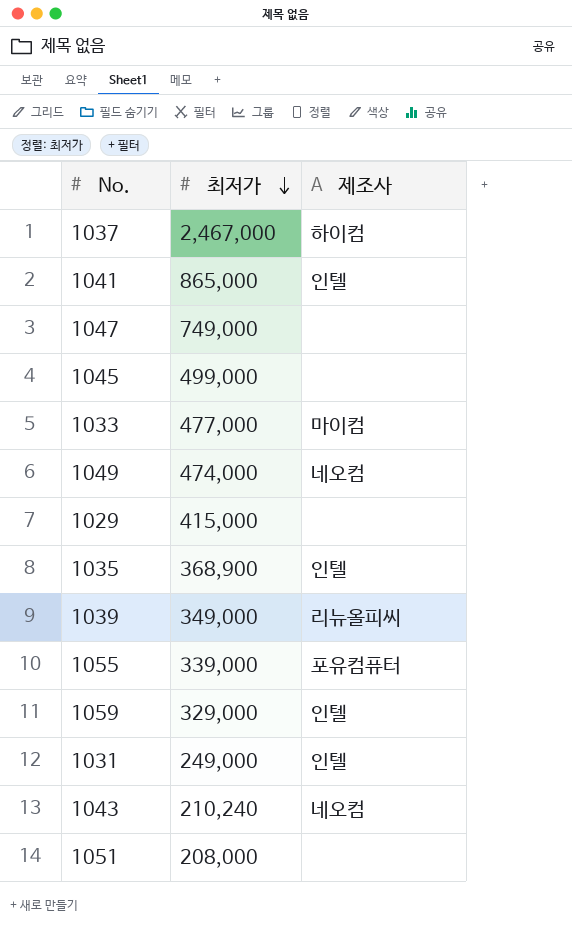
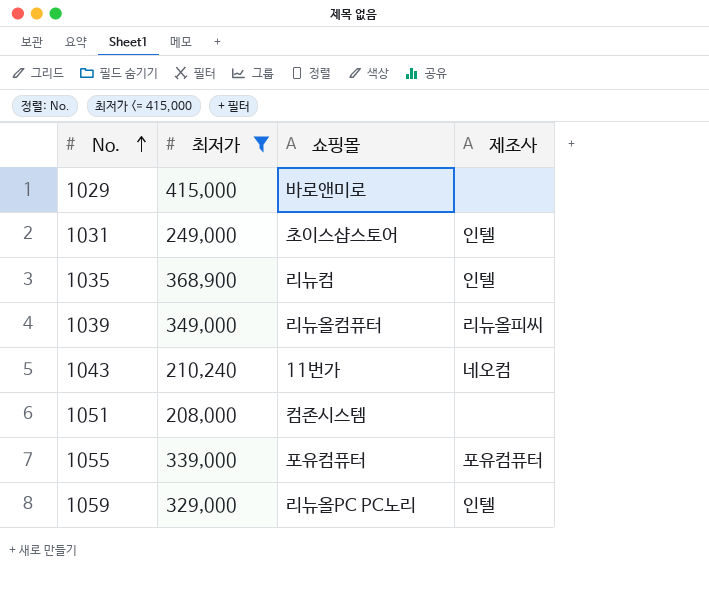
filter: none -> 최저가 <= 415,000
row order: 최저가 descending -> No. ascending
column 쇼핑몰 | position: none -> 3

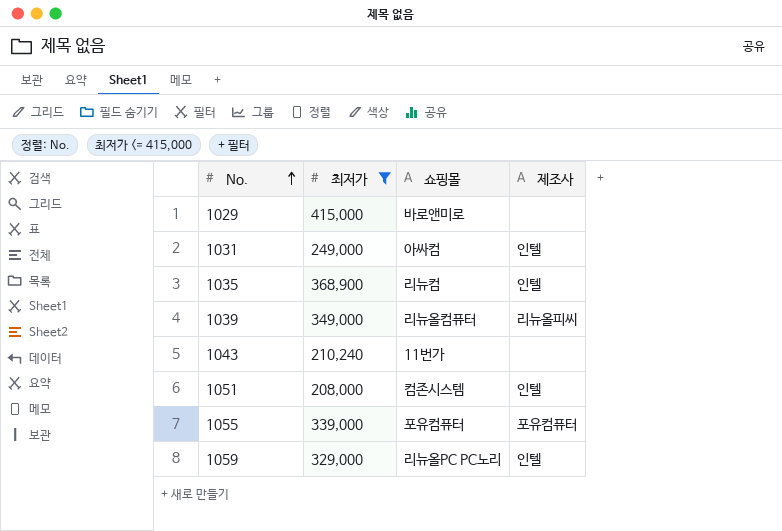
1031 | 쇼핑몰: 초이스샵스토어 -> 아싸컴
1043 | 제조사: 네오컴 -> none
1051 | 제조사: none -> 인텔

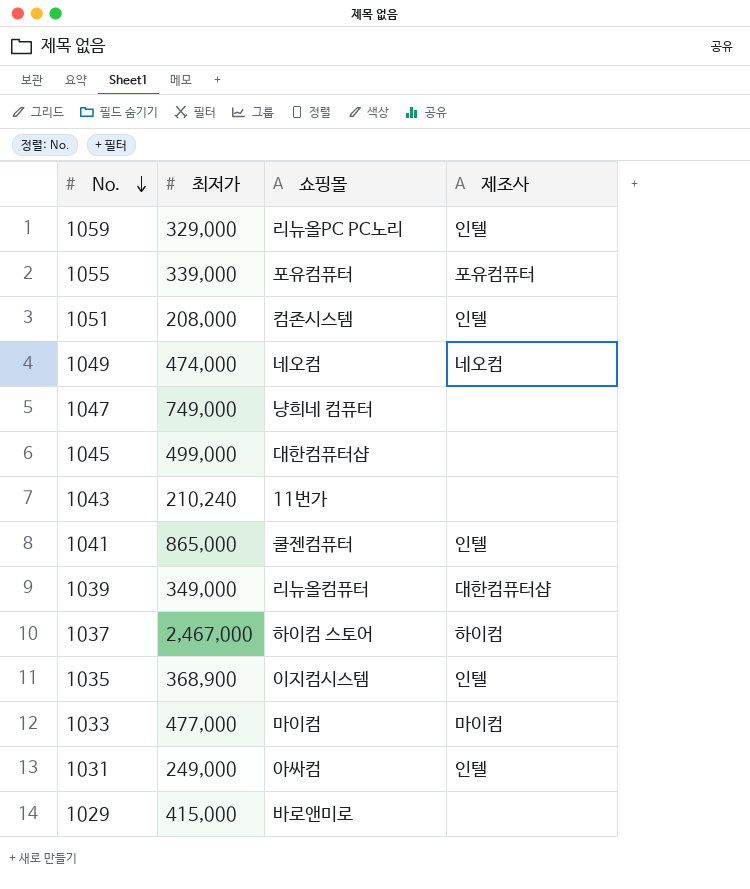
filter: 최저가 <= 415,000 -> none
row order: No. ascending -> No. descending
1039 | 제조사: 리뉴올피씨 -> 대한컴퓨터샵
1035 | 쇼핑몰: 리뉴컴 -> 이지컴시스템

